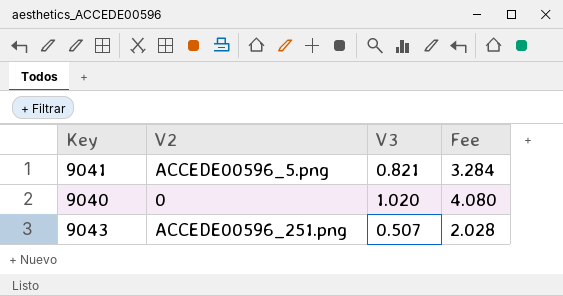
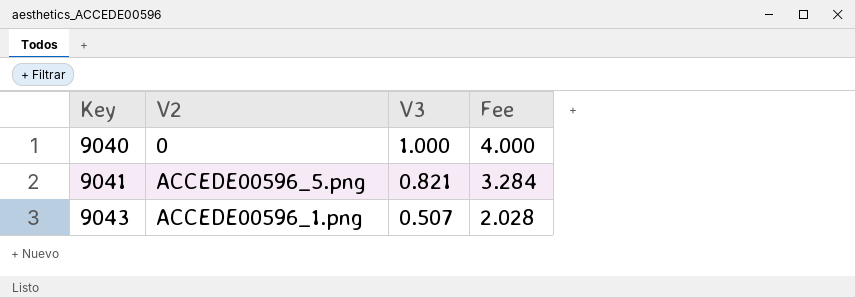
row order: none -> Key ascending
9040 | V3: 1.020 -> 1.000
9040 | Fee: 4.080 -> 4.000
9043 | V2: ACCEDE00596_251.png -> ACCEDE00596_1.png

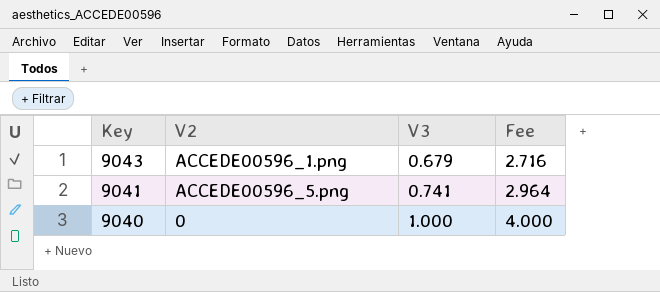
row order: Key ascending -> Key descending
9043 | V3: 0.507 -> 0.679
9043 | Fee: 2.028 -> 2.716
9041 | V3: 0.821 -> 0.741
9041 | Fee: 3.284 -> 2.964

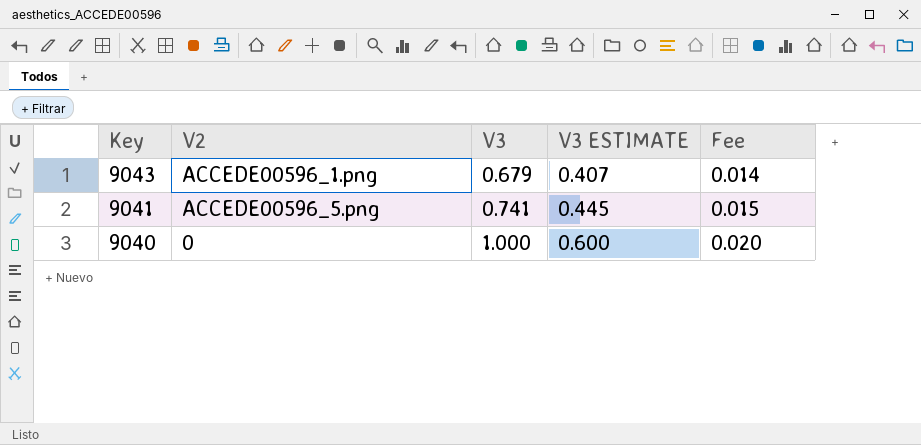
column V3 ESTIMATE | formula: none -> [V3] * 0.6
column Fee | formula: [V3] * 4 -> [V3] * 0.02

